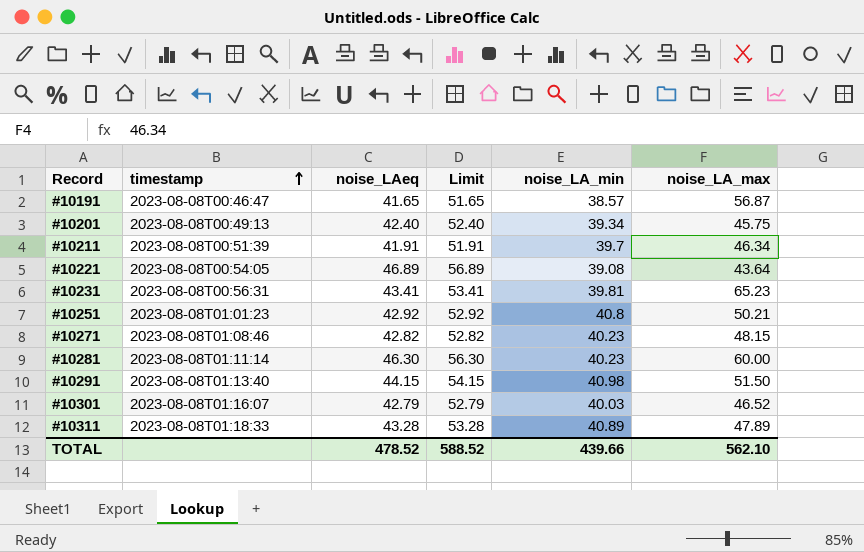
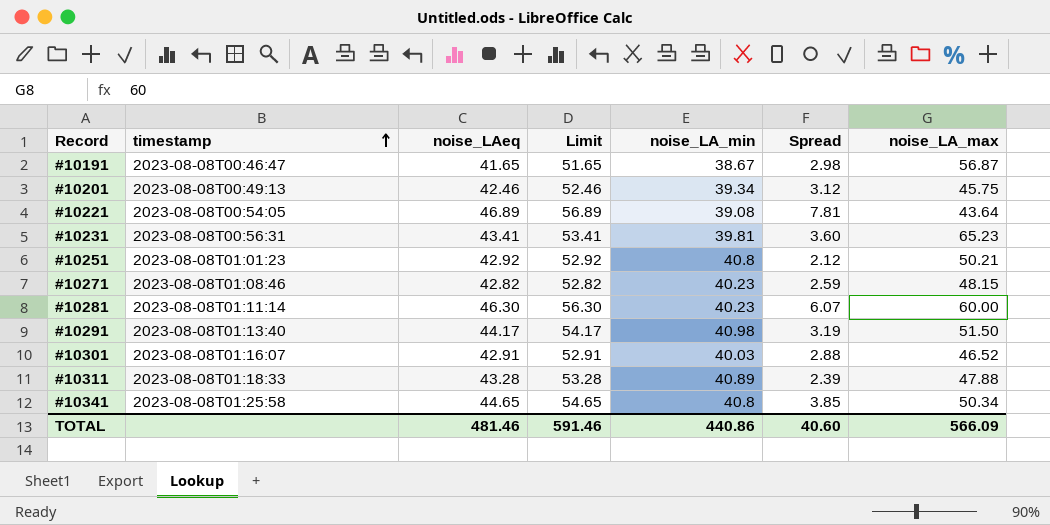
column Spread | formula: none -> [noise_LAeq] - [noise_LA_min]
row #10211: 2023-08-08T00:51:39 | 41.91 | 51.91 | 39.7 | 46.34 -> none
#10191 | noise_LA_min: 38.57 -> 38.67
#10201 | noise_LAeq: 42.40 -> 42.46
#10201 | Limit: 52.40 -> 52.46
#10291 | noise_LAeq: 44.15 -> 44.17
#10291 | Limit: 54.15 -> 54.17
#10301 | noise_LAeq: 42.79 -> 42.91
#10301 | Limit: 52.79 -> 52.91
#10311 | noise_LA_max: 47.89 -> 47.88
row #10341: none -> 2023-08-08T01:25:58 | 44.65 | 54.65 | 40.8 | 3.85 | 50.34
TOTAL | noise_LAeq: 478.52 -> 481.46
TOTAL | Limit: 588.52 -> 591.46
TOTAL | noise_LA_min: 439.66 -> 440.86
TOTAL | noise_LA_max: 562.10 -> 566.09

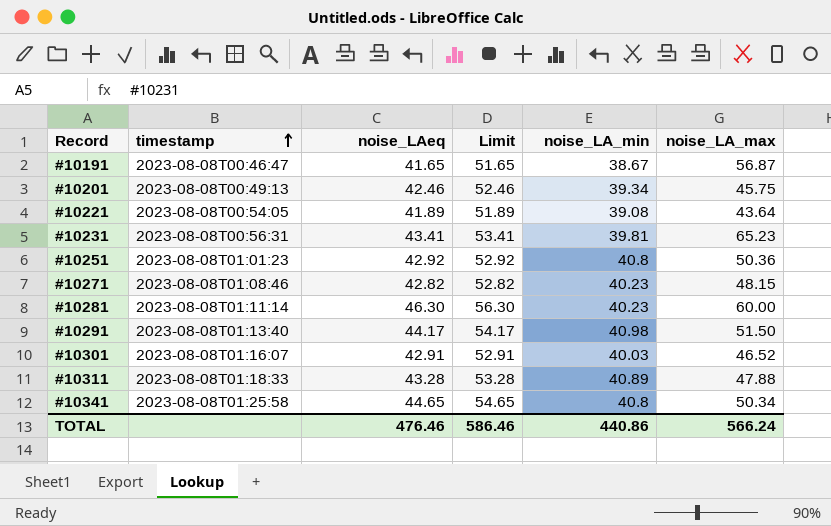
column Spread | formula: [noise_LAeq] - [noise_LA_min] -> none
#10221 | noise_LAeq: 46.89 -> 41.89
#10221 | Limit: 56.89 -> 51.89
#10251 | noise_LA_max: 50.21 -> 50.36
TOTAL | noise_LAeq: 481.46 -> 476.46
TOTAL | Limit: 591.46 -> 586.46
TOTAL | noise_LA_max: 566.09 -> 566.24

